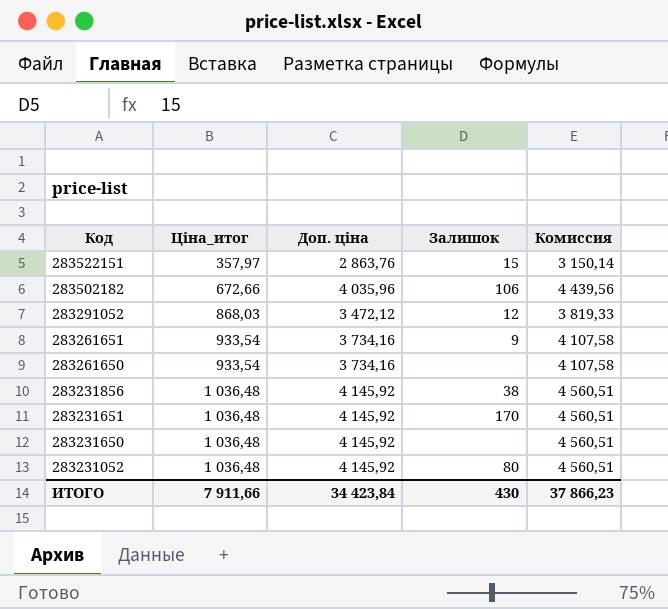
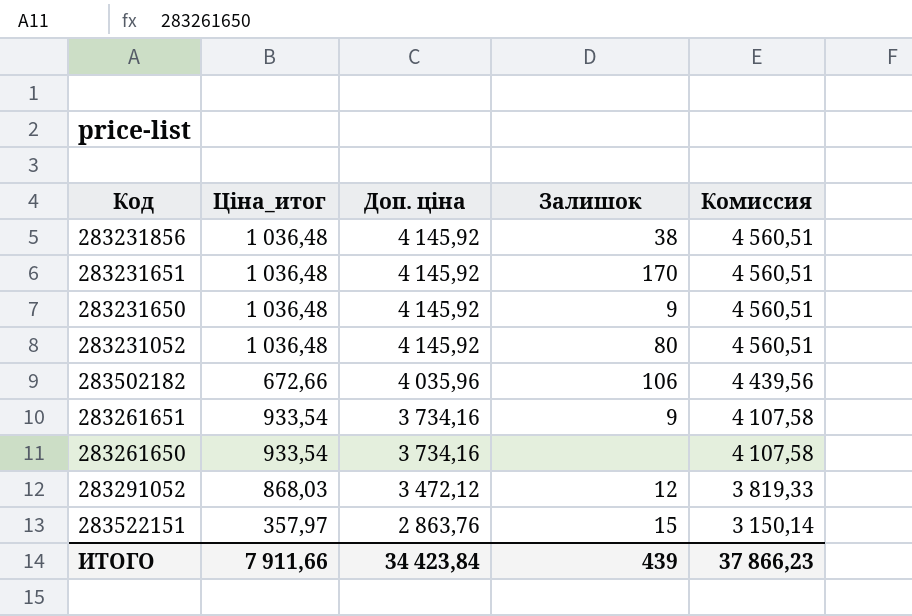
row order: Код descending -> Доп. ціна descending
283231650 | Залишок: none -> 9
ИТОГО | Залишок: 430 -> 439

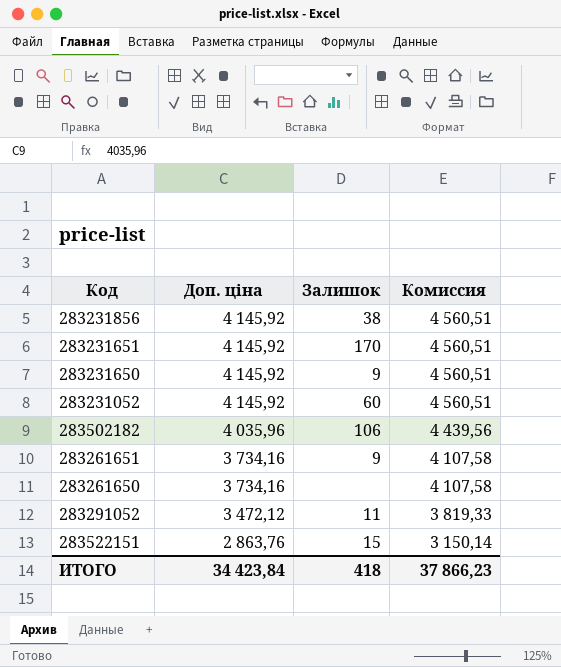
column Ціна_итог | position: 2 -> none
283231052 | Залишок: 80 -> 60
283291052 | Залишок: 12 -> 11
ИТОГО | Залишок: 439 -> 418

